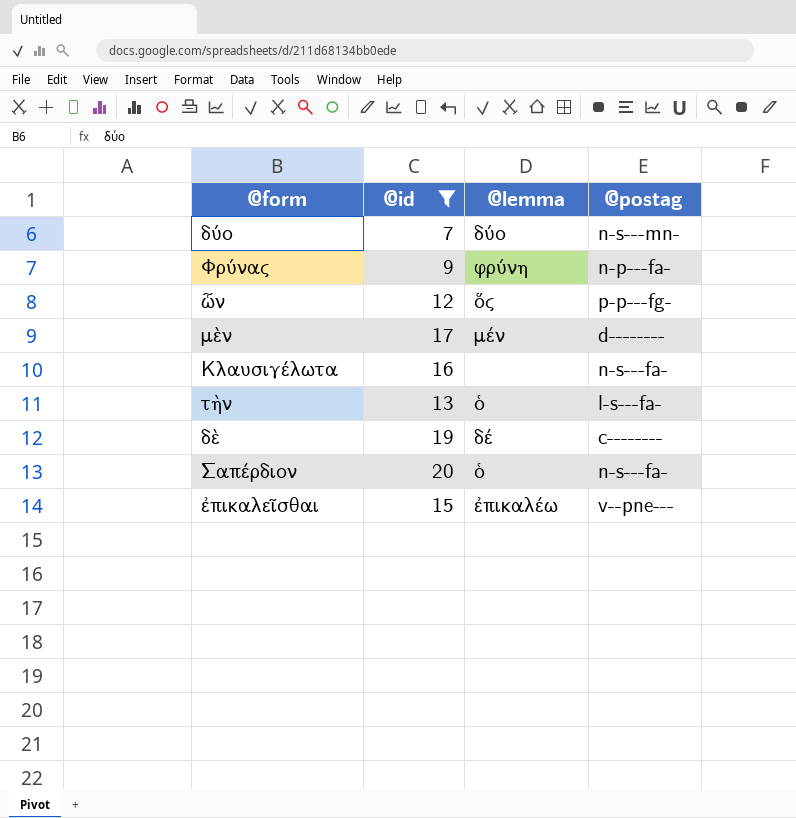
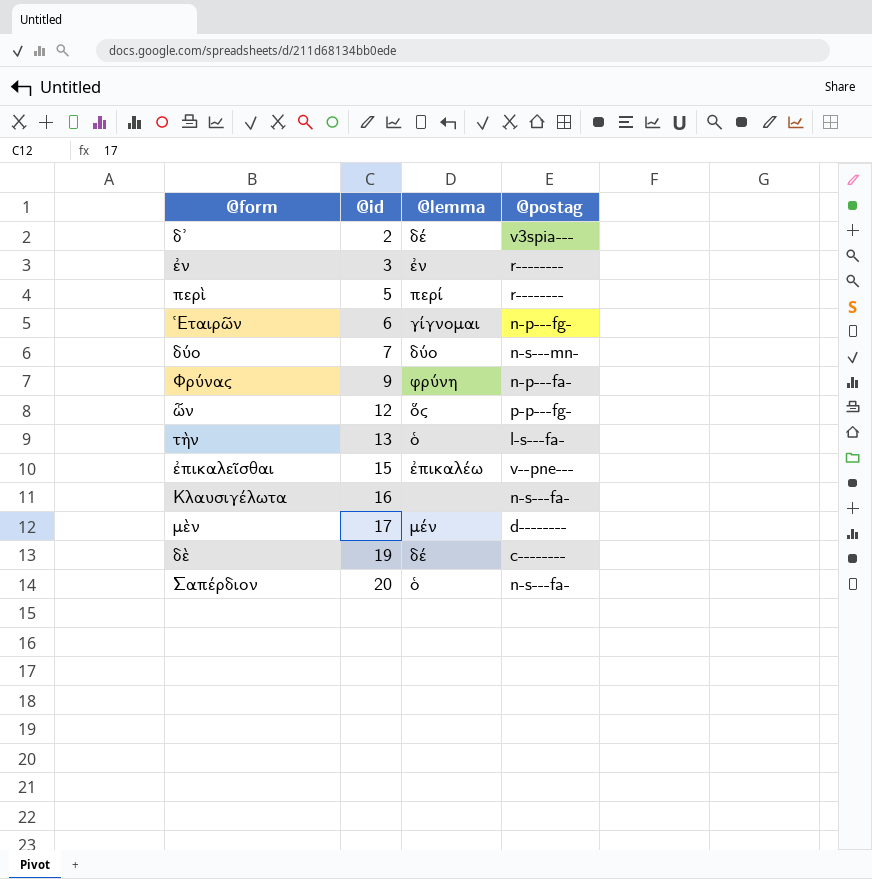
filter: @id >= 7 -> none
row order: none -> @id ascending

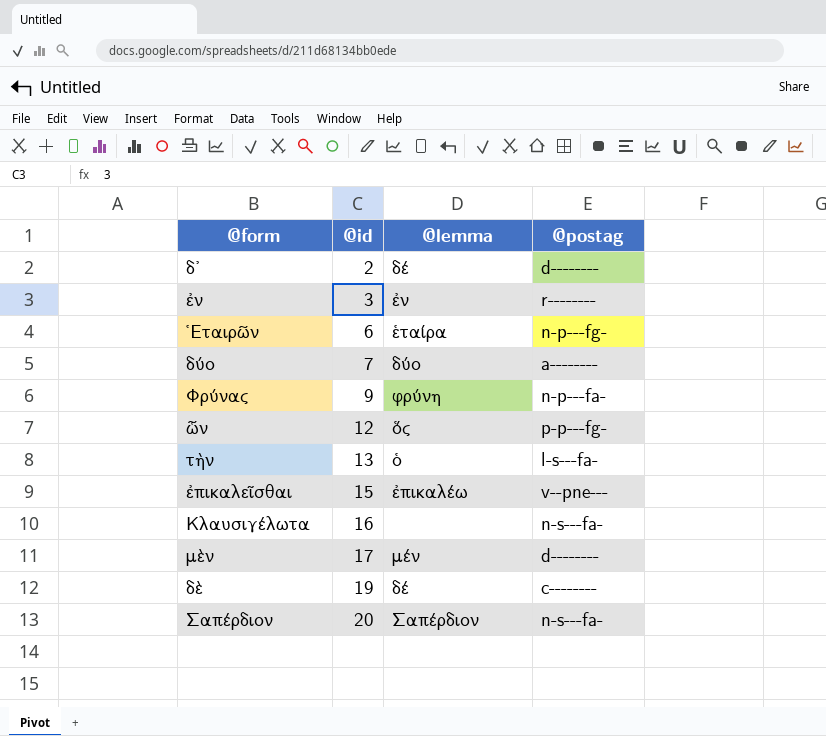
row περὶ: 5 | περί | r-------- -> none
δ᾽ | @postag: v3spia--- -> d--------
Ἑταιρῶν | @lemma: γίγνομαι -> ἑταίρα
δύο | @postag: n-s---mn- -> a--------
Σαπέρδιον | @lemma: ὁ -> Σαπέρδιον

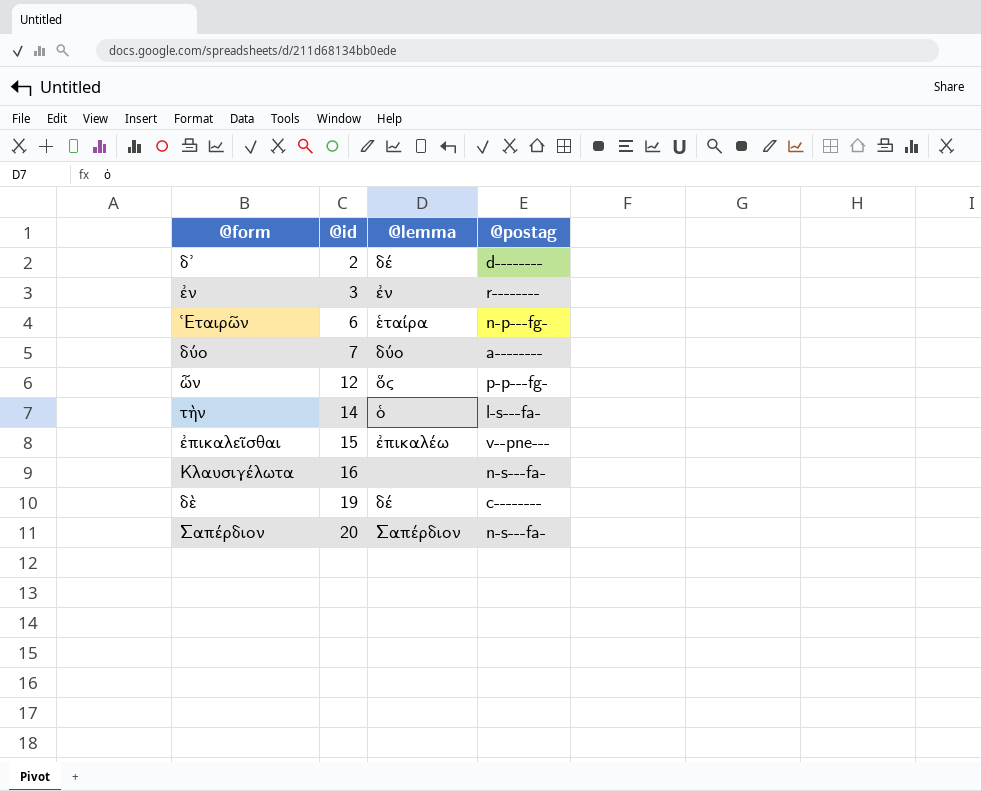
row Φρύνας: 9 | φρύνη | n-p---fa- -> none
row μὲν: 17 | μέν | d-------- -> none
τὴν | @id: 13 -> 14

